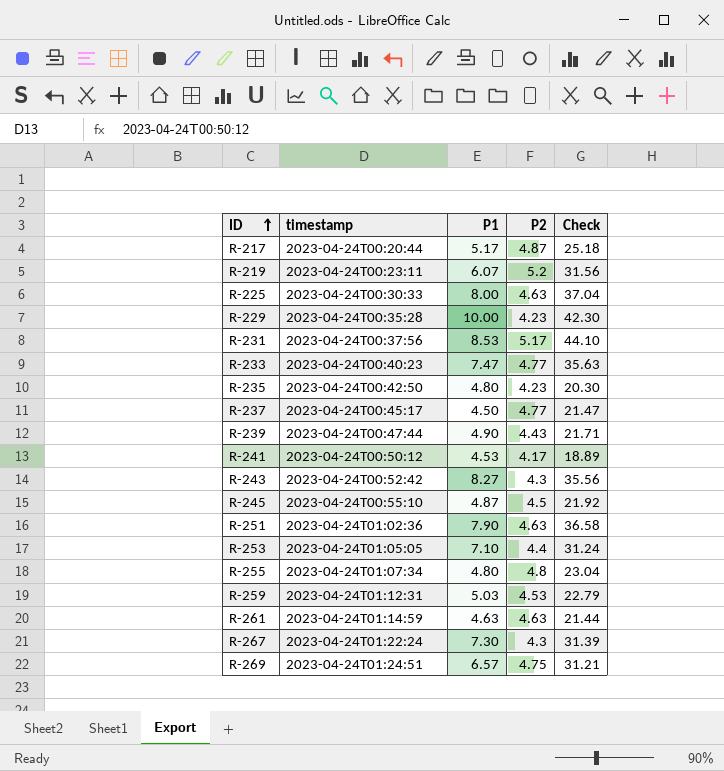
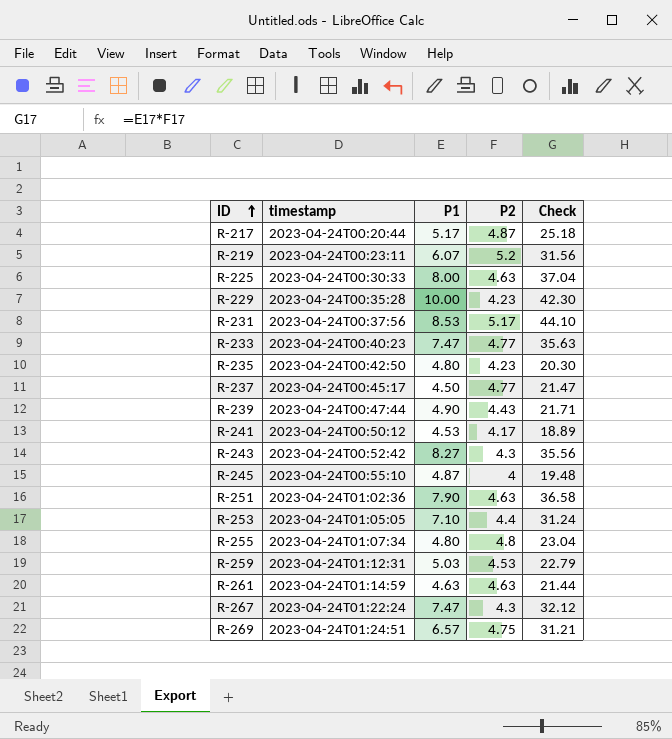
R-245 | P2: 4.5 -> 4
R-245 | Check: 21.92 -> 19.48
R-267 | P1: 7.30 -> 7.47
R-267 | Check: 31.39 -> 32.12

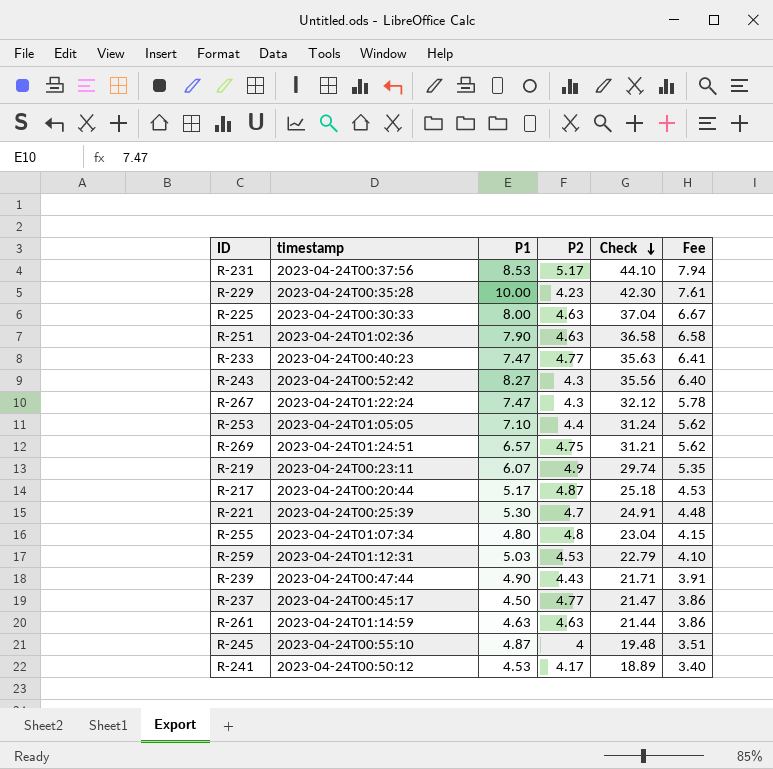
row order: ID ascending -> Check descending
column Fee | formula: none -> [Check] * 0.18
row R-235: 2023-04-24T00:42:50 | 4.80 | 4.23 | 20.30 -> none
R-219 | P2: 5.2 -> 4.9
R-219 | Check: 31.56 -> 29.74
row R-221: none -> 2023-04-24T00:25:39 | 5.30 | 4.7 | 24.91 | 4.48

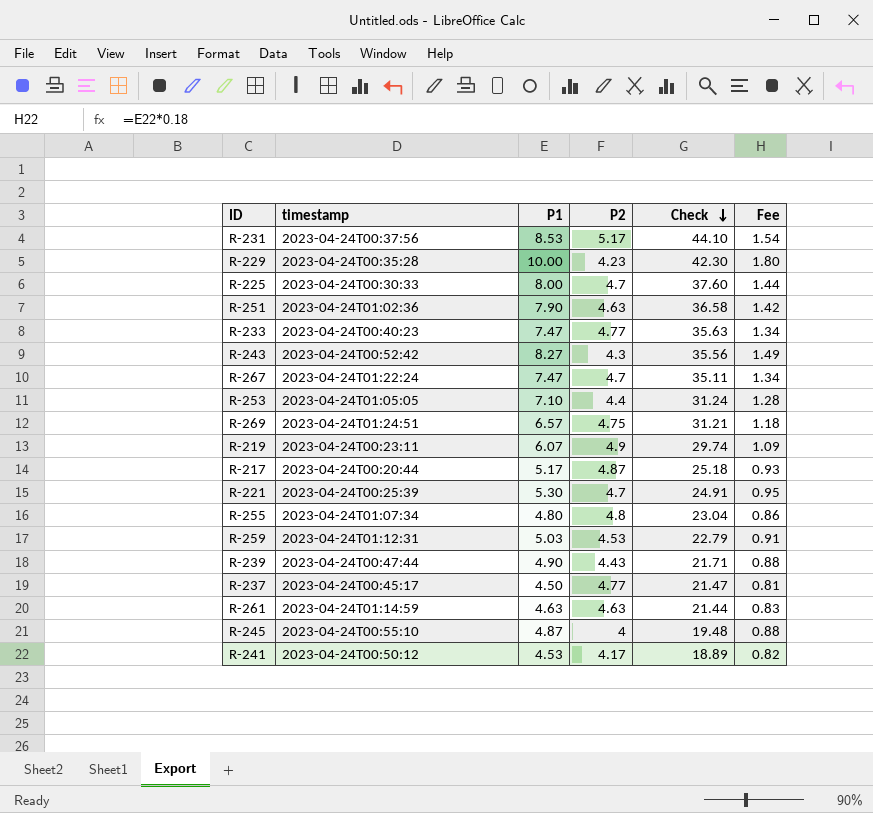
column Fee | formula: [Check] * 0.18 -> [P1] * 0.18
R-225 | P2: 4.63 -> 4.7
R-225 | Check: 37.04 -> 37.60
R-267 | P2: 4.3 -> 4.7
R-267 | Check: 32.12 -> 35.11

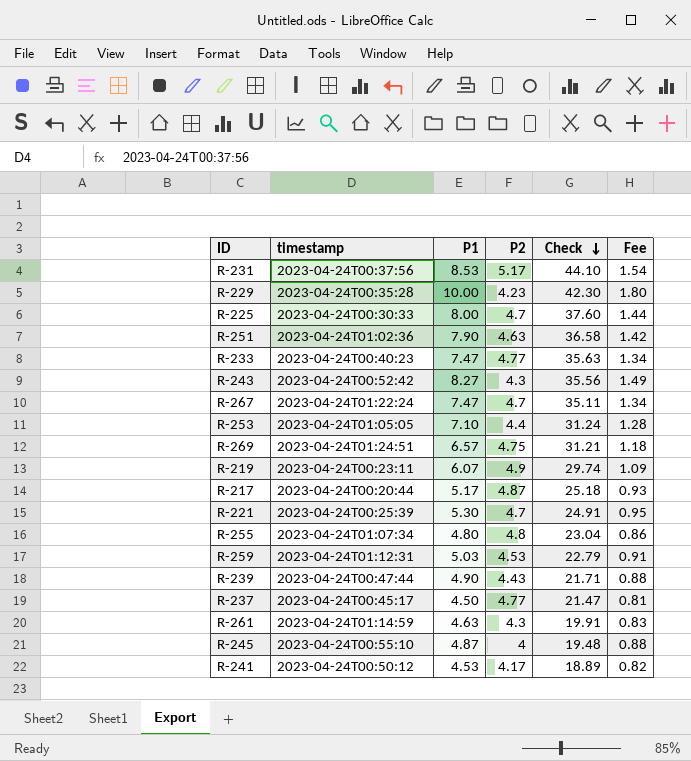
R-261 | P2: 4.63 -> 4.3
R-261 | Check: 21.44 -> 19.91

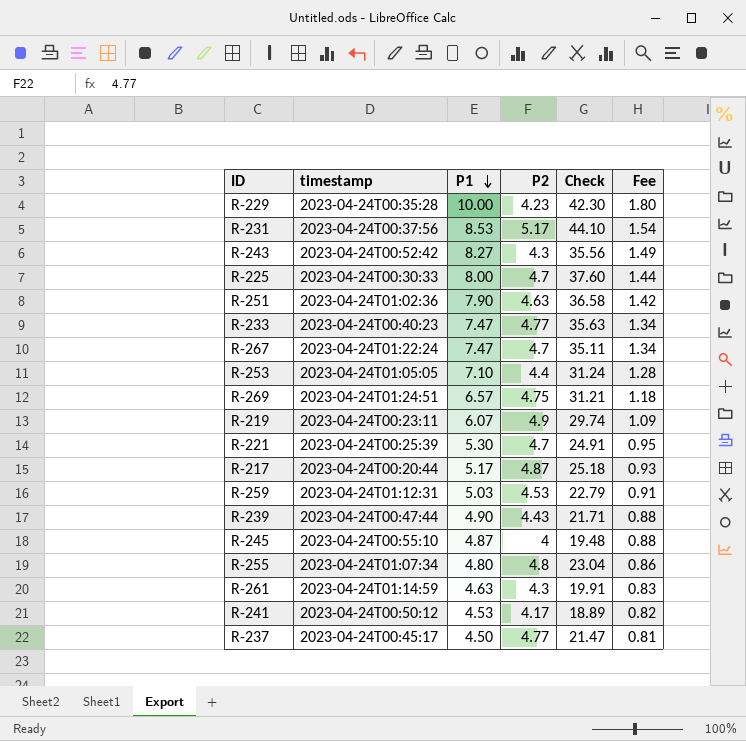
row order: Check descending -> P1 descending

